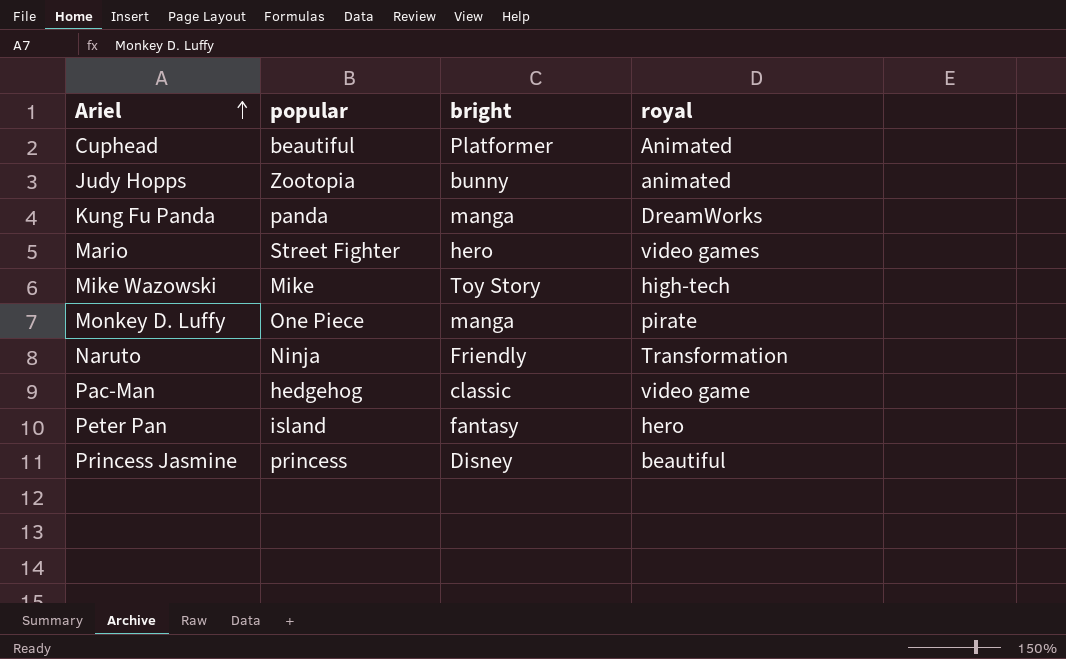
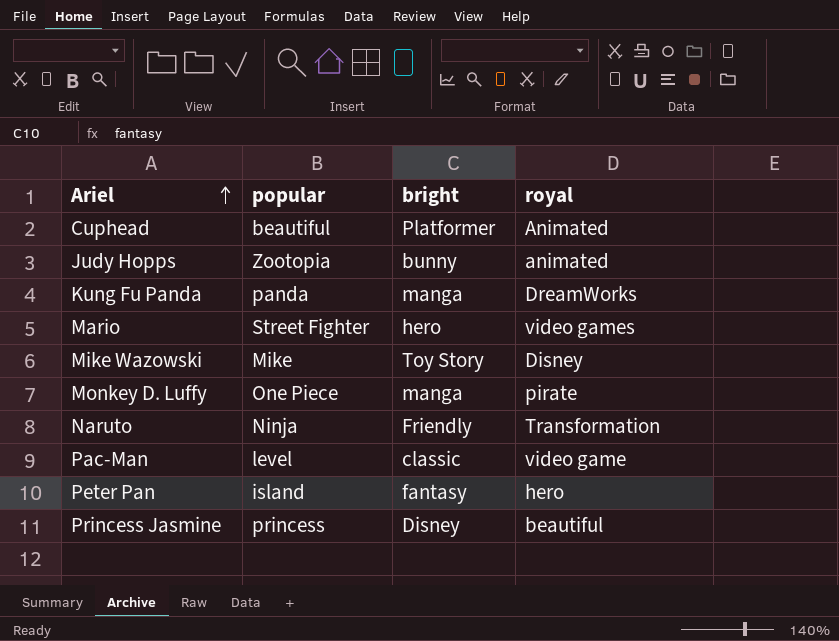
Mike Wazowski | royal: high-tech -> Disney
Pac-Man | popular: hedgehog -> level

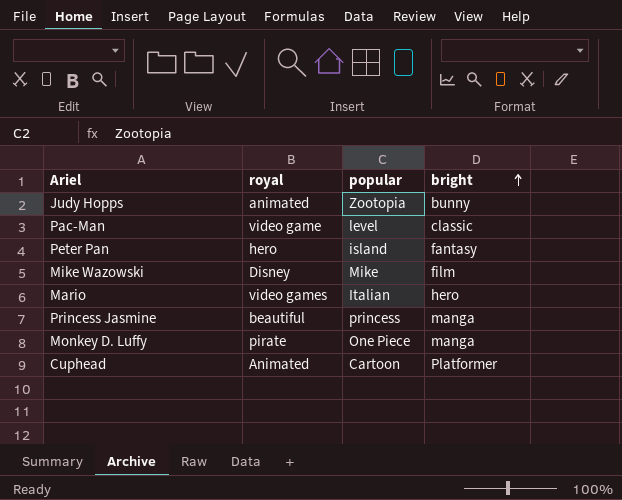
row order: Ariel ascending -> bright ascending
column royal | position: 4 -> 2
row Kung Fu Panda: panda | manga | DreamWorks -> none
row Naruto: Ninja | Friendly | Transformation -> none
Mike Wazowski | bright: Toy Story -> film
Mario | popular: Street Fighter -> Italian
Princess Jasmine | bright: Disney -> manga
Cuphead | popular: beautiful -> Cartoon

